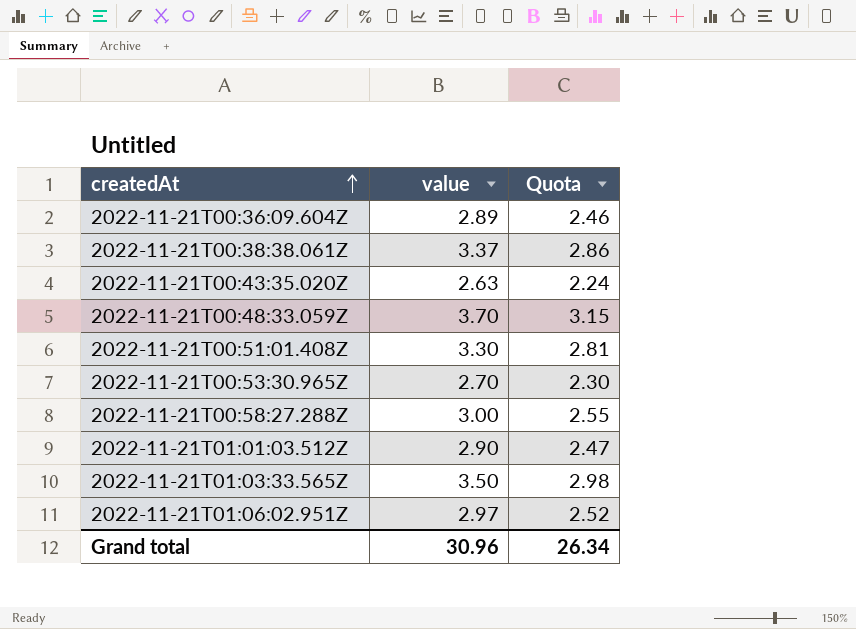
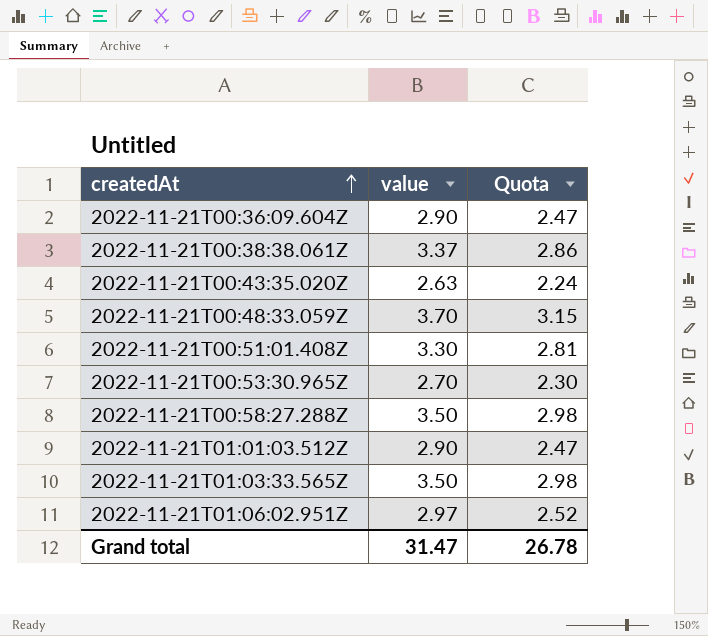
2022-11-21T00:36:09.604Z | value: 2.89 -> 2.90
2022-11-21T00:36:09.604Z | Quota: 2.46 -> 2.47
2022-11-21T00:58:27.288Z | value: 3.00 -> 3.50
2022-11-21T00:58:27.288Z | Quota: 2.55 -> 2.98
Grand total | value: 30.96 -> 31.47
Grand total | Quota: 26.34 -> 26.78

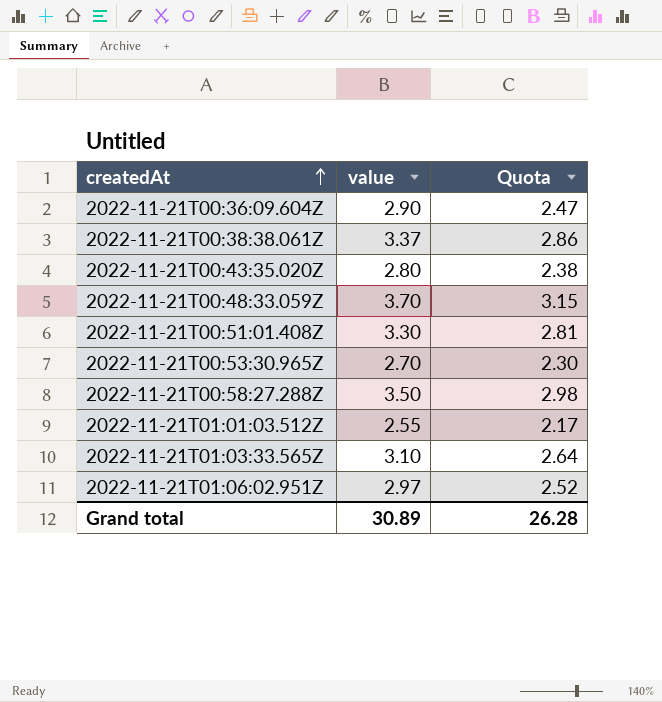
2022-11-21T00:43:35.020Z | value: 2.63 -> 2.80
2022-11-21T00:43:35.020Z | Quota: 2.24 -> 2.38
2022-11-21T01:01:03.512Z | value: 2.90 -> 2.55
2022-11-21T01:01:03.512Z | Quota: 2.47 -> 2.17
2022-11-21T01:03:33.565Z | value: 3.50 -> 3.10
2022-11-21T01:03:33.565Z | Quota: 2.98 -> 2.64
Grand total | value: 31.47 -> 30.89
Grand total | Quota: 26.78 -> 26.28

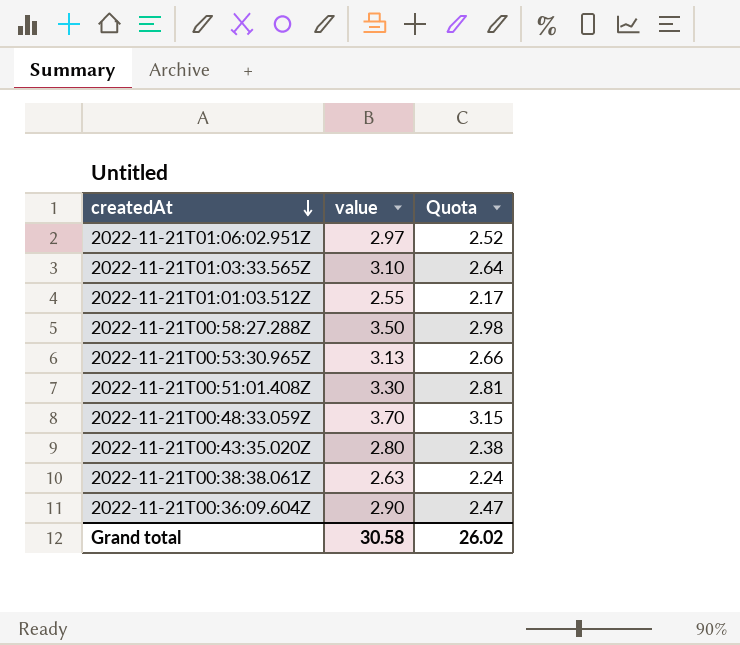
row order: createdAt ascending -> createdAt descending
2022-11-21T00:53:30.965Z | value: 2.70 -> 3.13
2022-11-21T00:53:30.965Z | Quota: 2.30 -> 2.66
2022-11-21T00:38:38.061Z | value: 3.37 -> 2.63
2022-11-21T00:38:38.061Z | Quota: 2.86 -> 2.24
Grand total | value: 30.89 -> 30.58
Grand total | Quota: 26.28 -> 26.02

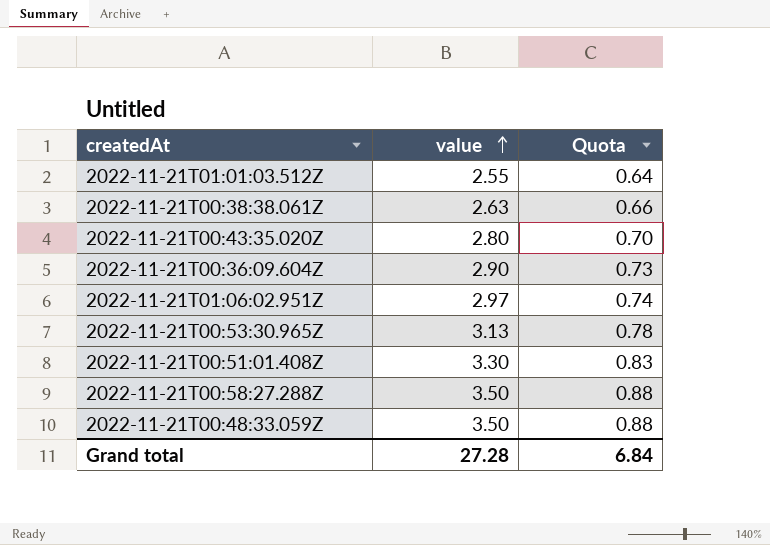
row order: createdAt descending -> value ascending
column Quota | formula: [value] * 0.85 -> [value] * 0.25
row 2022-11-21T01:03:33.565Z: 3.10 | 2.64 -> none
2022-11-21T00:48:33.059Z | value: 3.70 -> 3.50
Grand total | value: 30.58 -> 27.28
Grand total | Quota: 26.02 -> 6.84

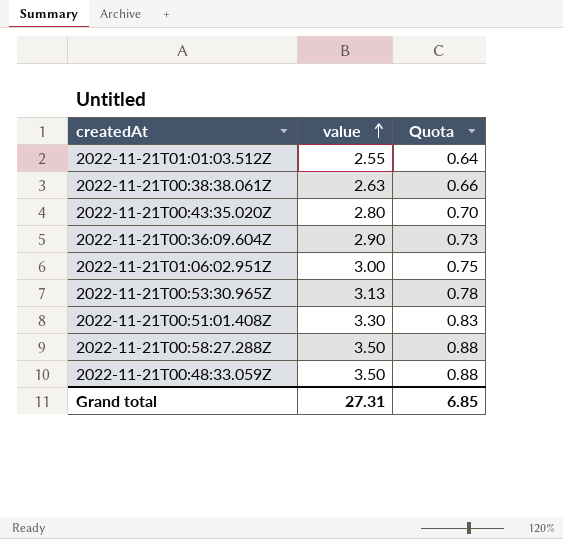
2022-11-21T01:06:02.951Z | value: 2.97 -> 3.00
2022-11-21T01:06:02.951Z | Quota: 0.74 -> 0.75
Grand total | value: 27.28 -> 27.31
Grand total | Quota: 6.84 -> 6.85

